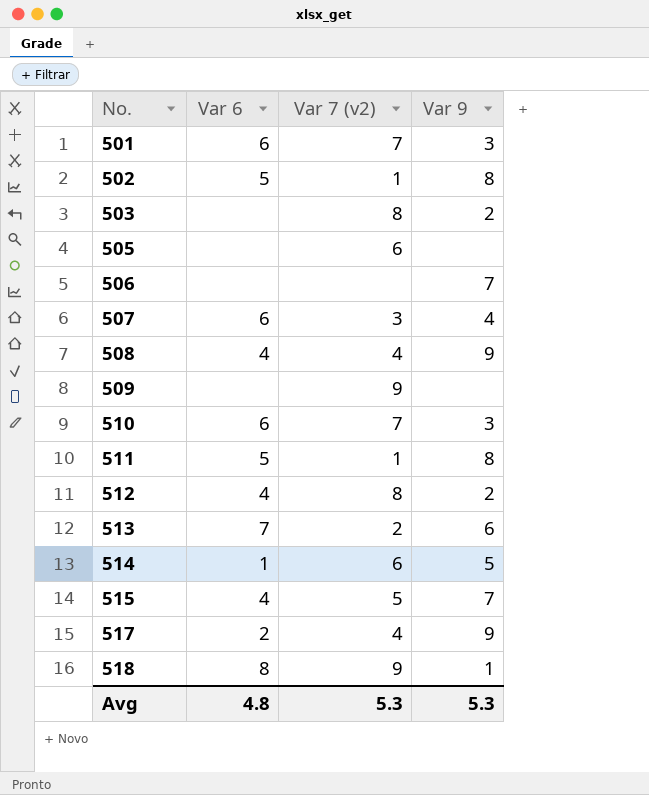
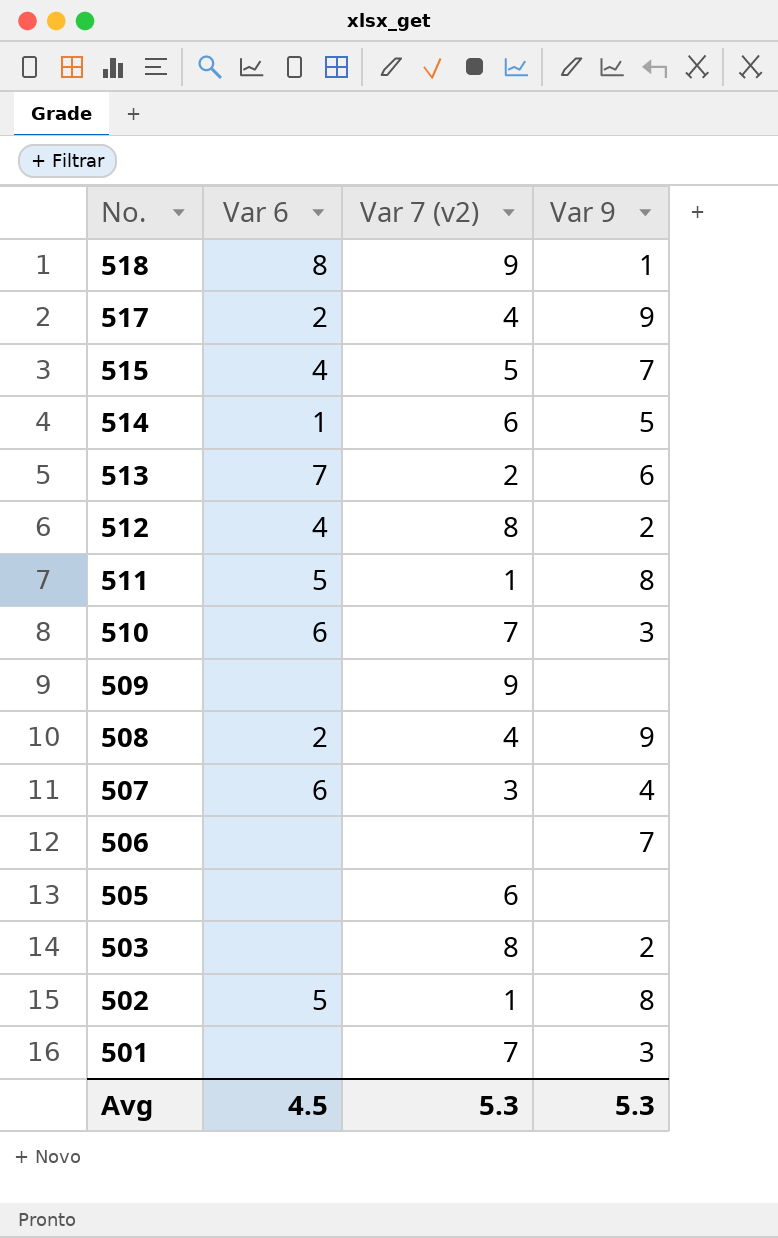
row order: No. ascending -> No. descending
508 | Var 6: 4 -> 2
501 | Var 6: 6 -> none
Avg | Var 6: 4.8 -> 4.5

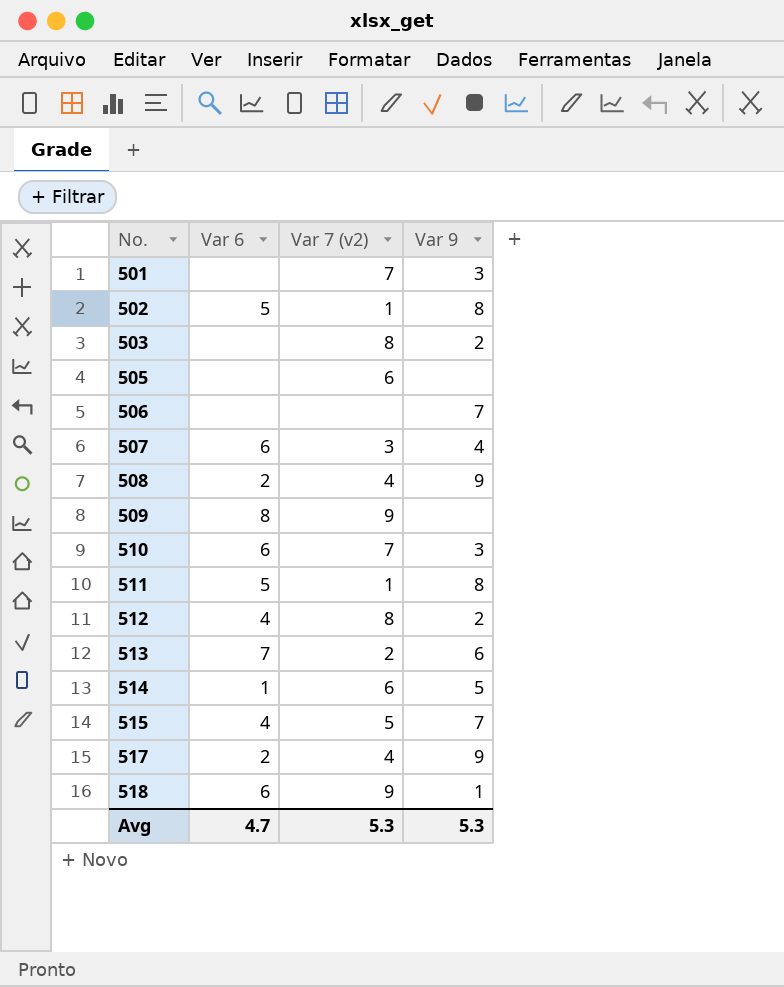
row order: No. descending -> No. ascending
509 | Var 6: none -> 8
518 | Var 6: 8 -> 6
Avg | Var 6: 4.5 -> 4.7

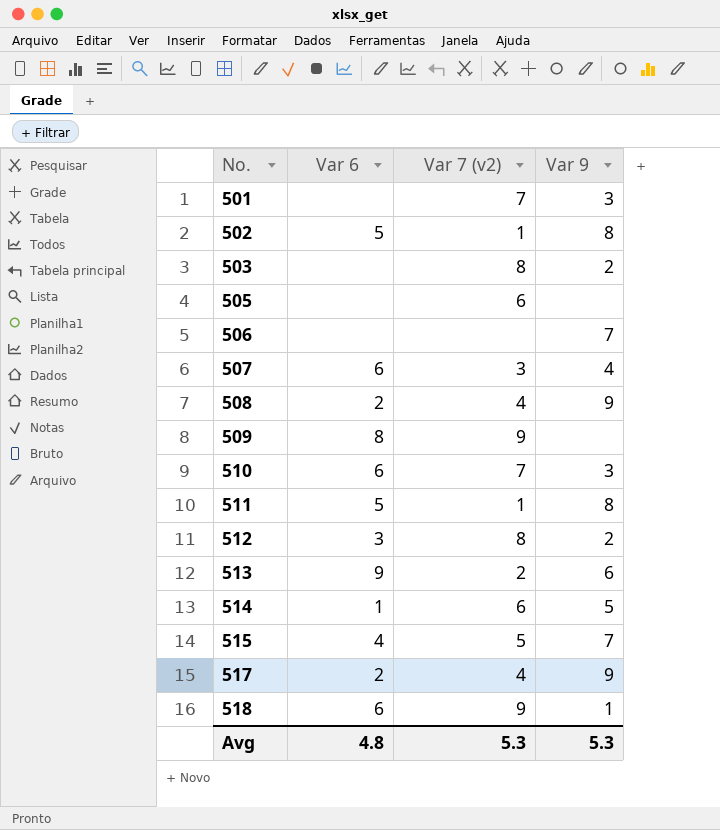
512 | Var 6: 4 -> 3
513 | Var 6: 7 -> 9
Avg | Var 6: 4.7 -> 4.8

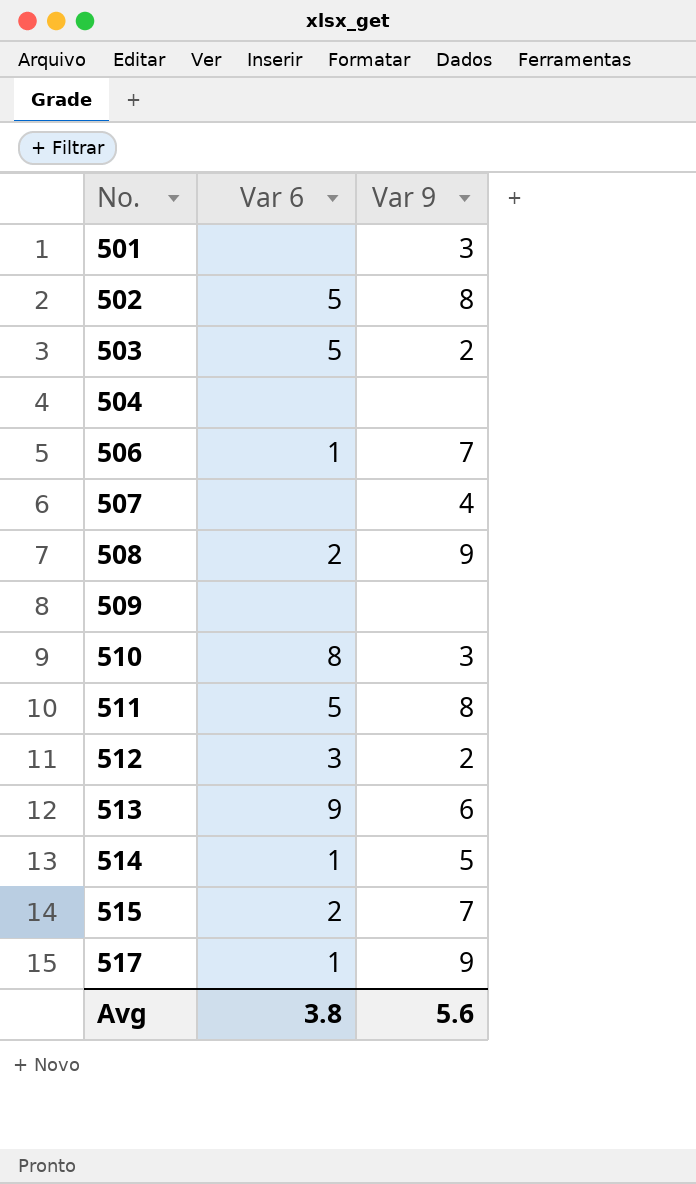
column Var 7 (v2) | position: 3 -> none
row 505: none | 6 | none -> none
row 518: 6 | 9 | 1 -> none
503 | Var 6: none -> 5
row 504: none -> none | none
506 | Var 6: none -> 1
507 | Var 6: 6 -> none
509 | Var 6: 8 -> none
510 | Var 6: 6 -> 8
515 | Var 6: 4 -> 2
517 | Var 6: 2 -> 1
Avg | Var 6: 4.8 -> 3.8
Avg | Var 9: 5.3 -> 5.6

